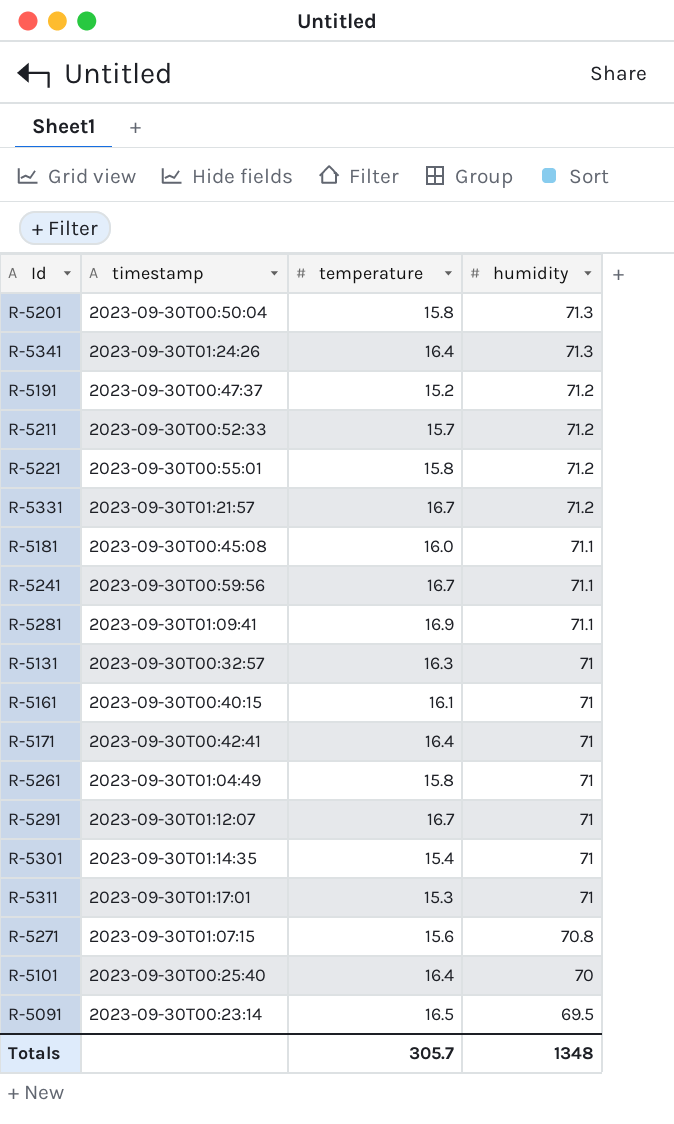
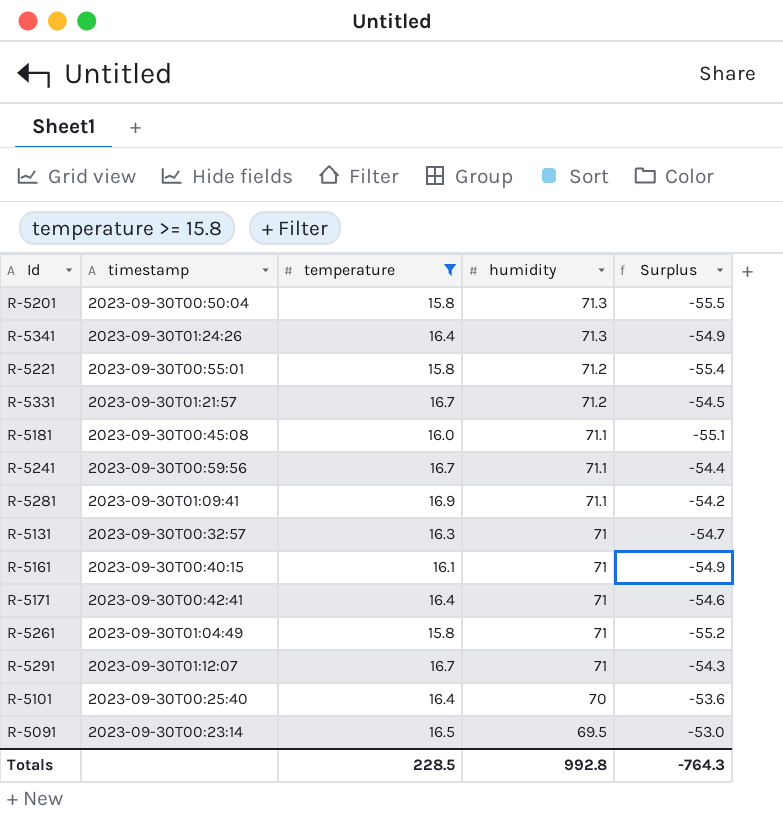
filter: none -> temperature >= 15.8
column Surplus | formula: none -> [temperature] - [humidity]
Totals | temperature: 305.7 -> 228.5
Totals | humidity: 1348 -> 992.8

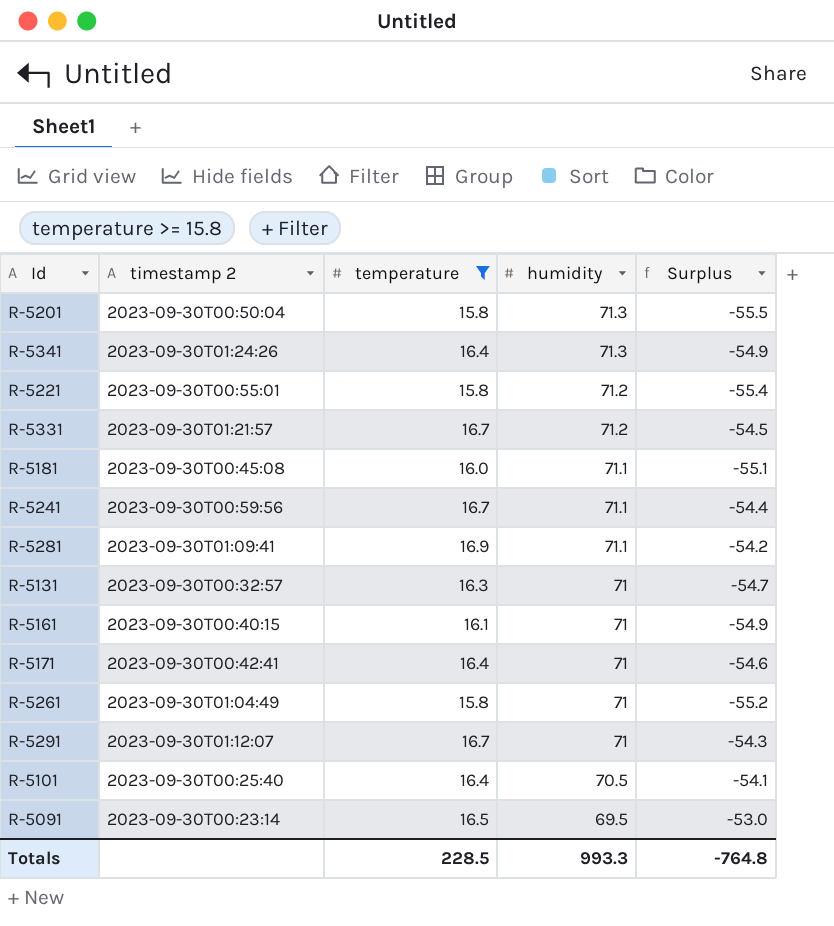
column name: timestamp -> timestamp 2
R-5101 | humidity: 70 -> 70.5
R-5101 | Surplus: -53.6 -> -54.1
Totals | humidity: 992.8 -> 993.3
Totals | Surplus: -764.3 -> -764.8

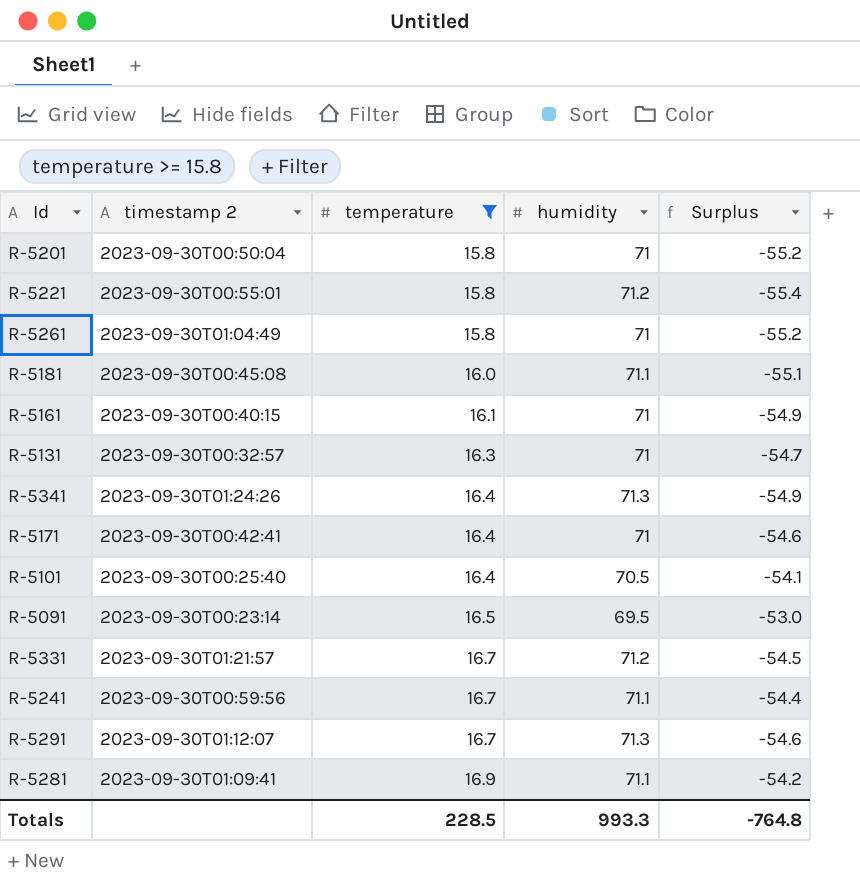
row order: humidity descending -> temperature ascending
R-5201 | humidity: 71.3 -> 71
R-5201 | Surplus: -55.5 -> -55.2
R-5291 | humidity: 71 -> 71.3
R-5291 | Surplus: -54.3 -> -54.6

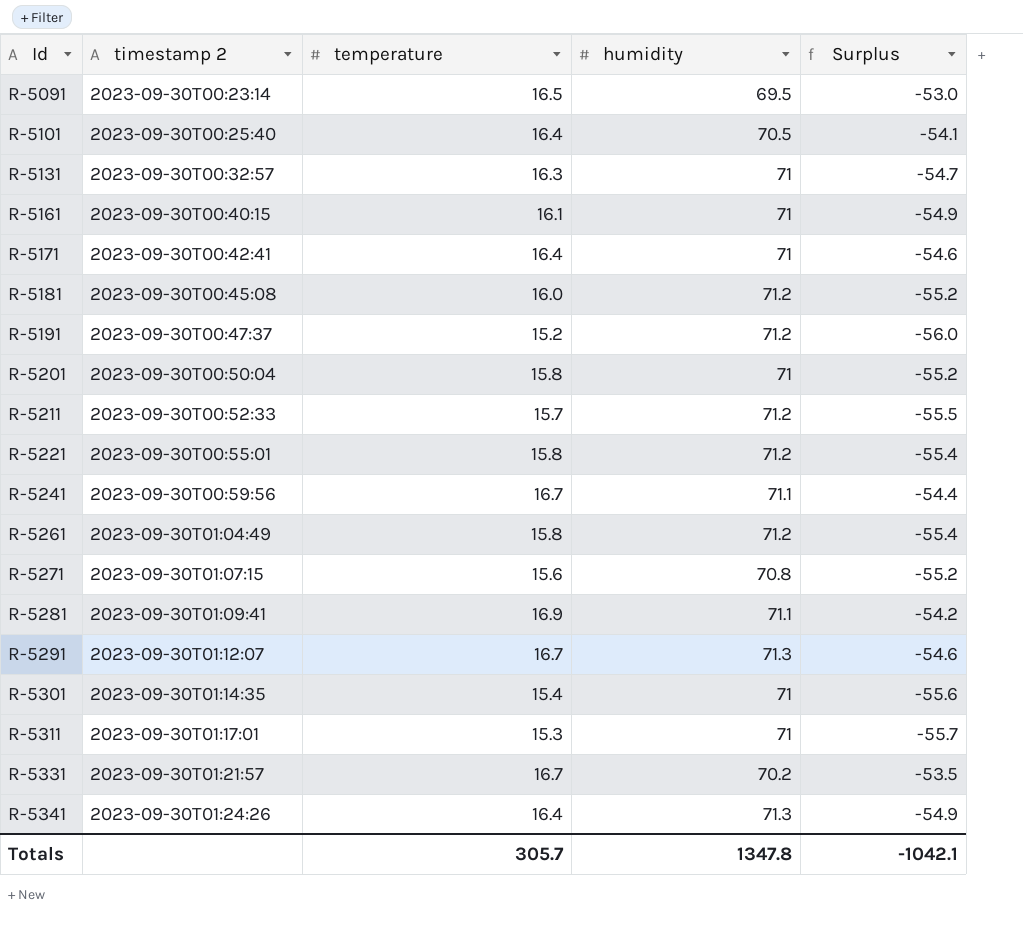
filter: temperature >= 15.8 -> none
row order: temperature ascending -> Id ascending
R-5181 | humidity: 71.1 -> 71.2
R-5181 | Surplus: -55.1 -> -55.2
R-5261 | humidity: 71 -> 71.2
R-5261 | Surplus: -55.2 -> -55.4
R-5331 | humidity: 71.2 -> 70.2
R-5331 | Surplus: -54.5 -> -53.5
Totals | temperature: 228.5 -> 305.7
Totals | humidity: 993.3 -> 1347.8
Totals | Surplus: -764.8 -> -1042.1

